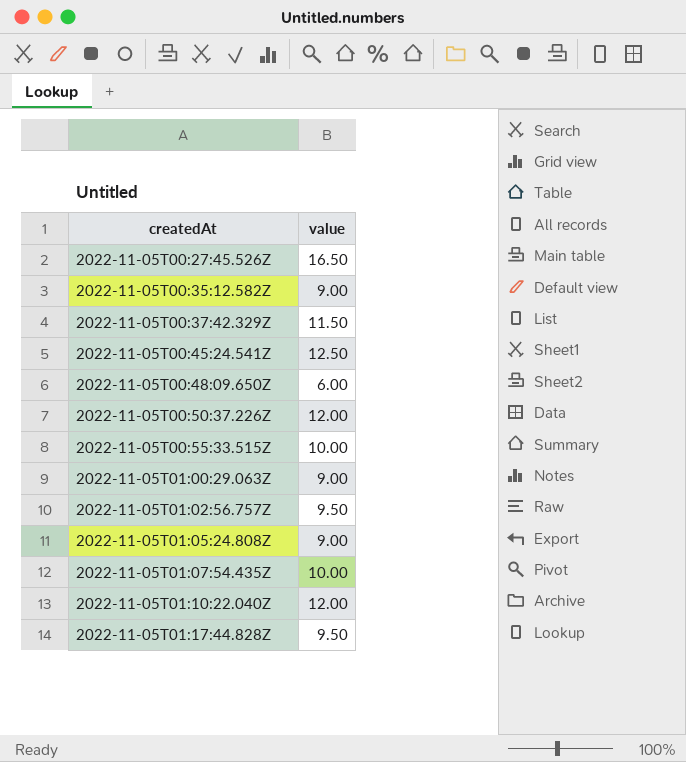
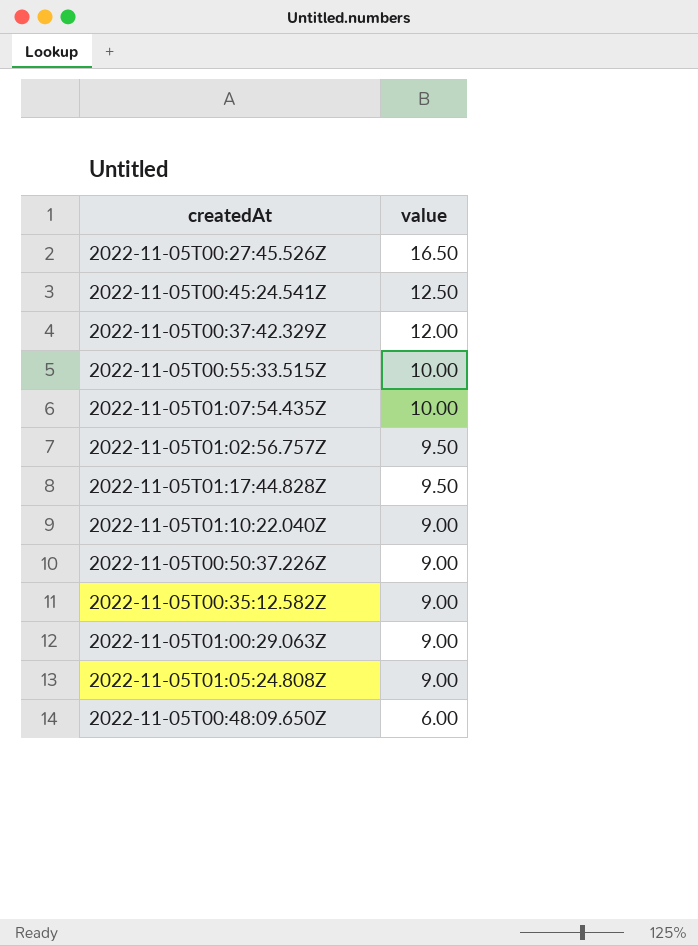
row order: createdAt ascending -> value descending
2022-11-05T00:37:42.329Z | value: 11.50 -> 12.00
2022-11-05T01:10:22.040Z | value: 12.00 -> 9.00
2022-11-05T00:50:37.226Z | value: 12.00 -> 9.00

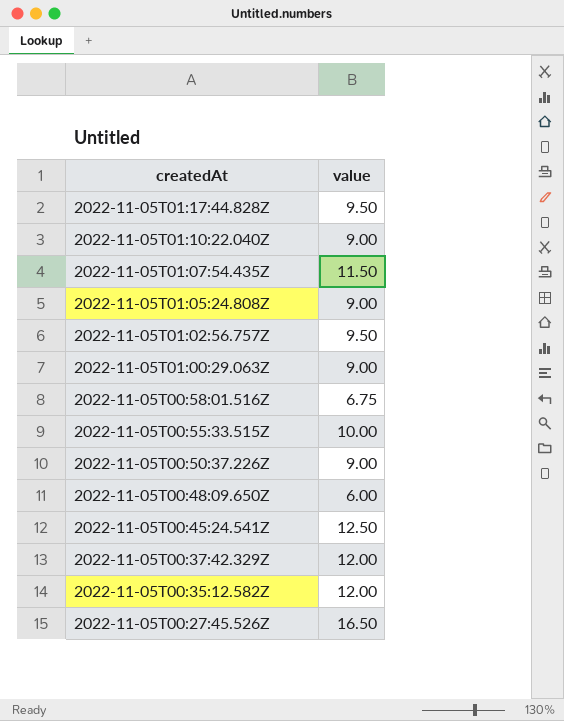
row order: value descending -> createdAt descending
2022-11-05T01:07:54.435Z | value: 10.00 -> 11.50
row 2022-11-05T00:58:01.516Z: none -> 6.75
2022-11-05T00:35:12.582Z | value: 9.00 -> 12.00

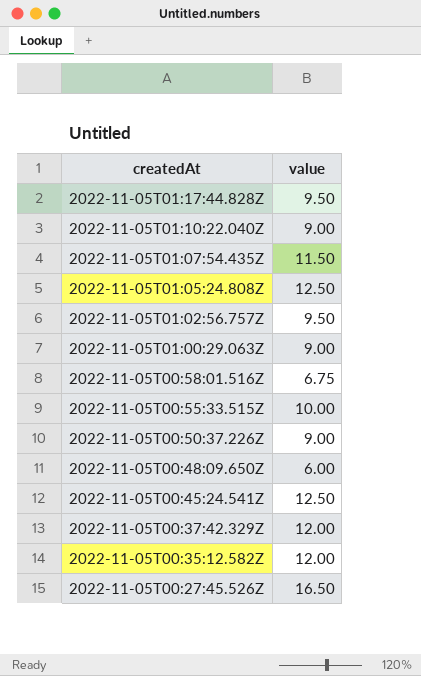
2022-11-05T01:05:24.808Z | value: 9.00 -> 12.50

